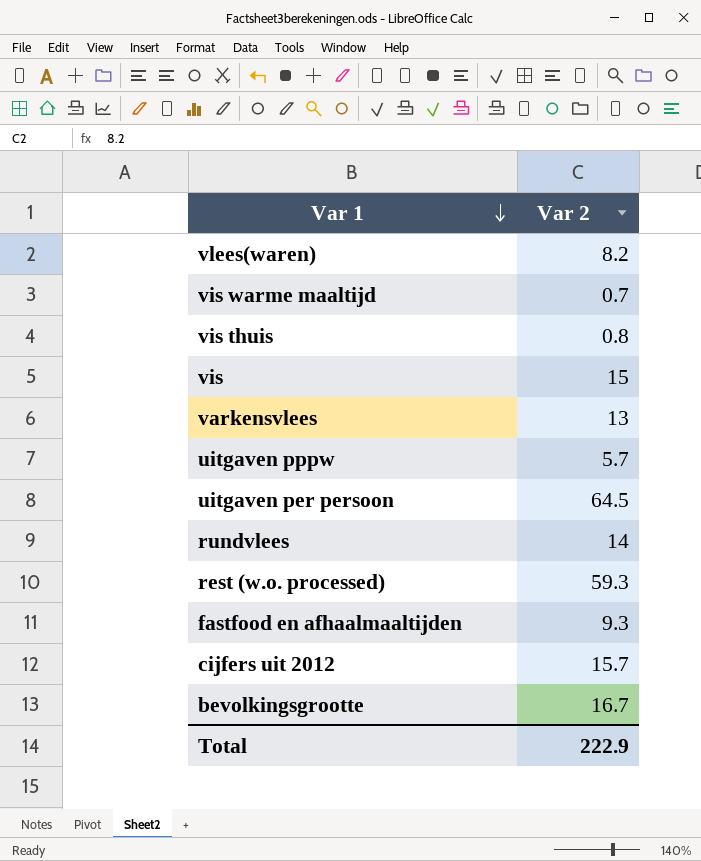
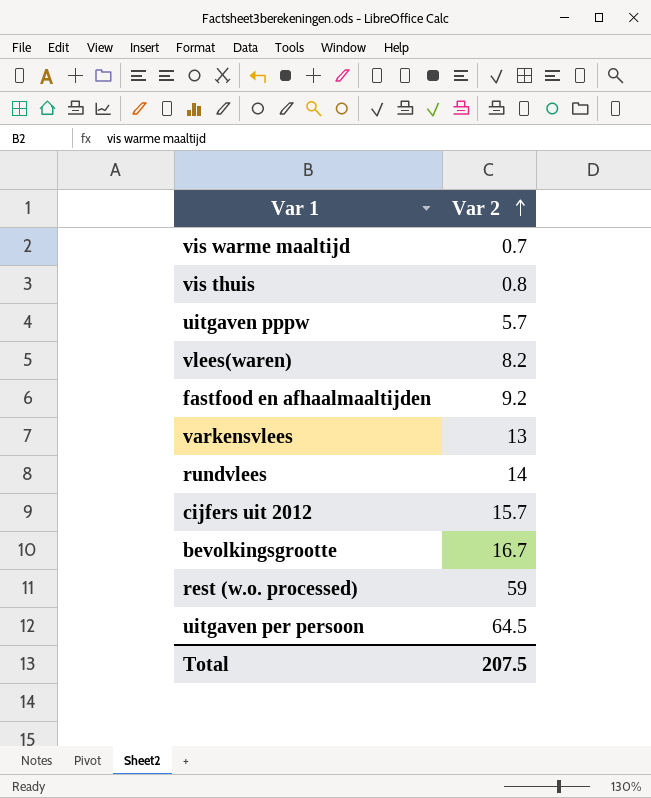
row order: Var 1 descending -> Var 2 ascending
row vis: 15 -> none
fastfood en afhaalmaaltijden | Var 2: 9.3 -> 9.2
rest (w.o. processed) | Var 2: 59.3 -> 59
Total | Var 2: 222.9 -> 207.5

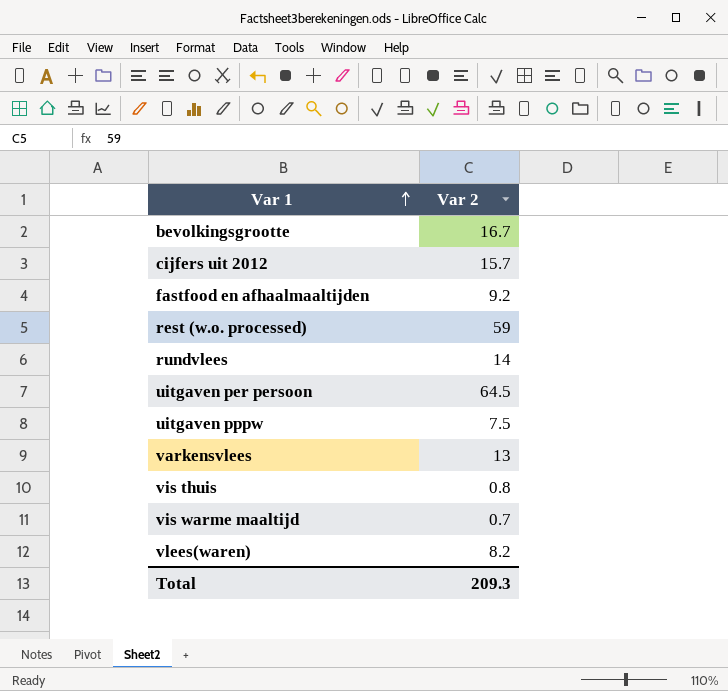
row order: Var 2 ascending -> Var 1 ascending
uitgaven pppw | Var 2: 5.7 -> 7.5
Total | Var 2: 207.5 -> 209.3

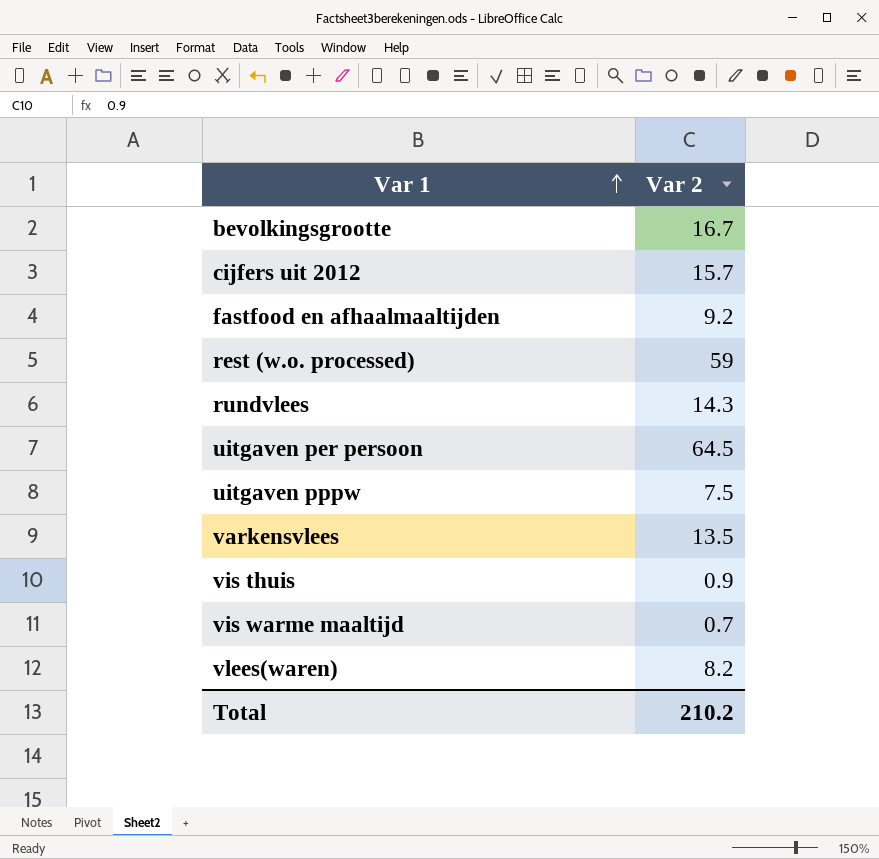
rundvlees | Var 2: 14 -> 14.3
varkensvlees | Var 2: 13 -> 13.5
vis thuis | Var 2: 0.8 -> 0.9
Total | Var 2: 209.3 -> 210.2

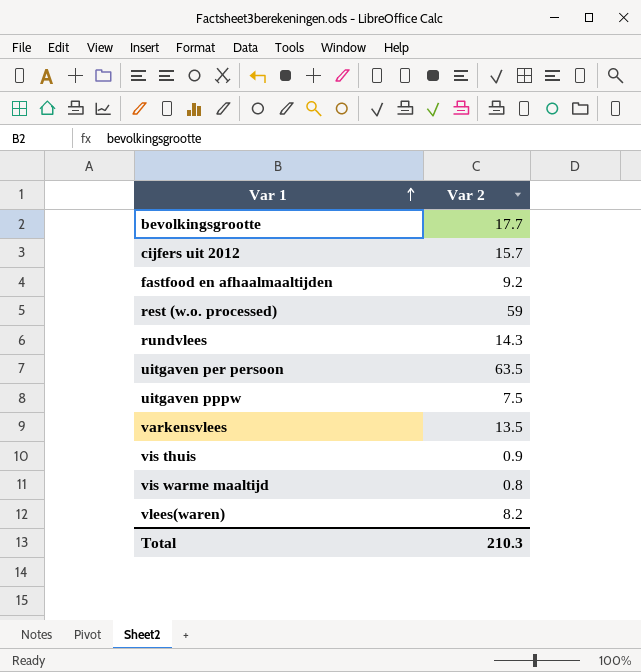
bevolkingsgrootte | Var 2: 16.7 -> 17.7
uitgaven per persoon | Var 2: 64.5 -> 63.5
vis warme maaltijd | Var 2: 0.7 -> 0.8
Total | Var 2: 210.2 -> 210.3

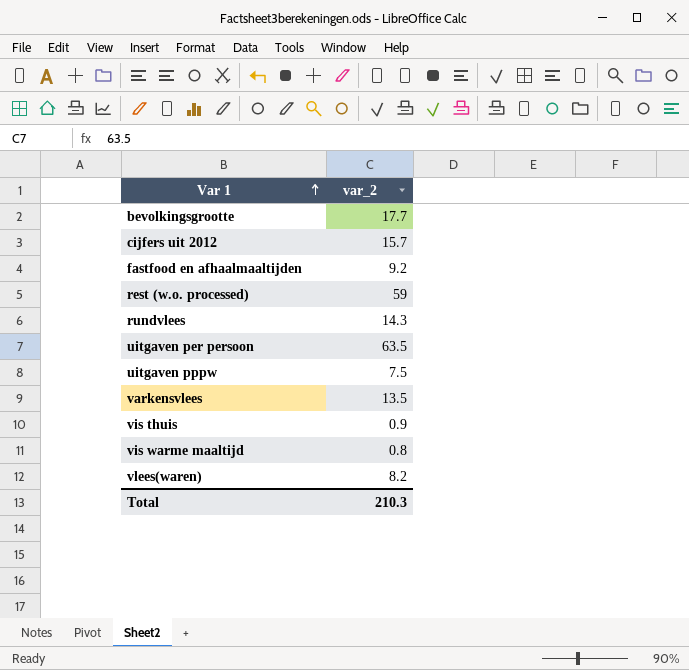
column name: Var 2 -> var_2

